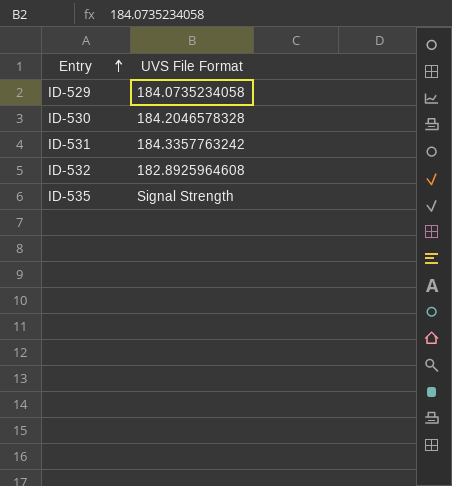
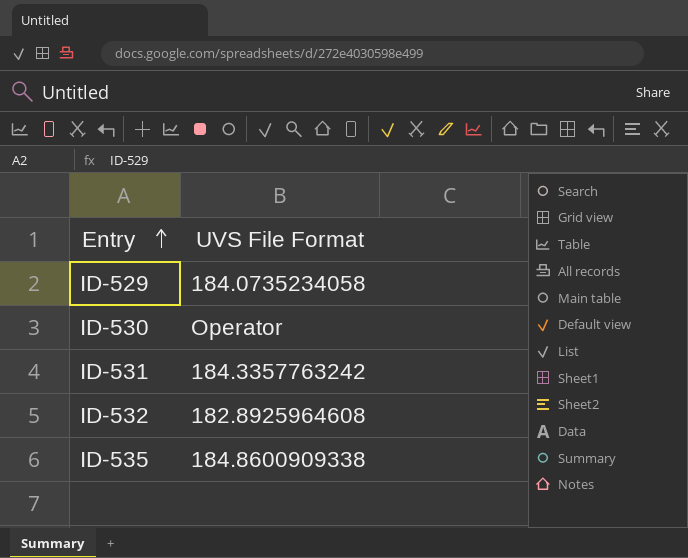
ID-530 | UVS File Format: 184.2046578328 -> Operator
ID-535 | UVS File Format: Signal Strength -> 184.8600909338

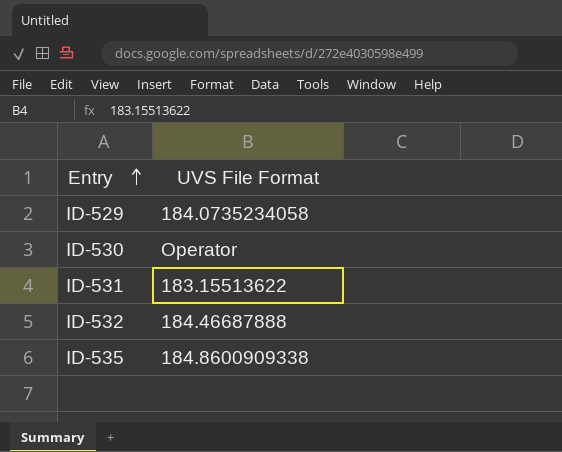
ID-531 | UVS File Format: 184.3357763242 -> 183.15513622
ID-532 | UVS File Format: 182.8925964608 -> 184.46687888

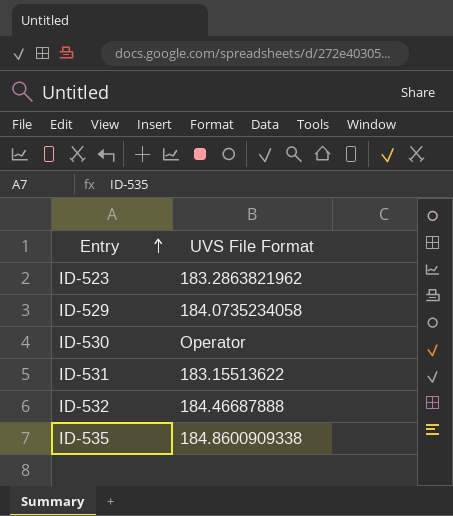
row ID-523: none -> 183.2863821962

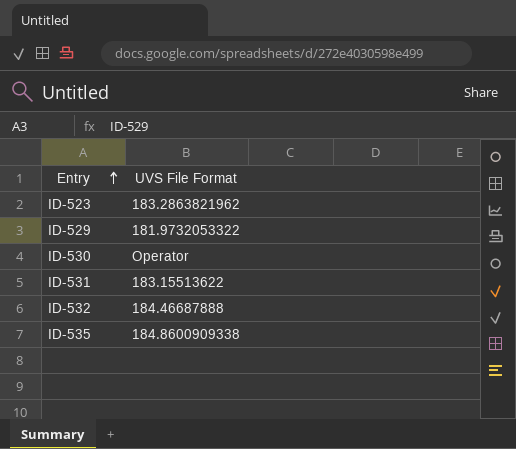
ID-529 | UVS File Format: 184.0735234058 -> 181.9732053322

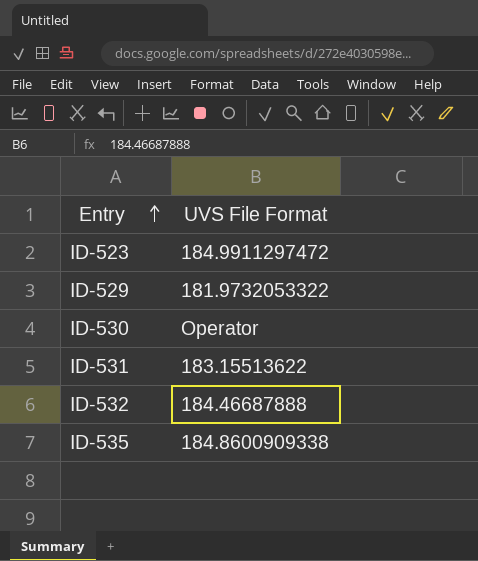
ID-523 | UVS File Format: 183.2863821962 -> 184.9911297472

